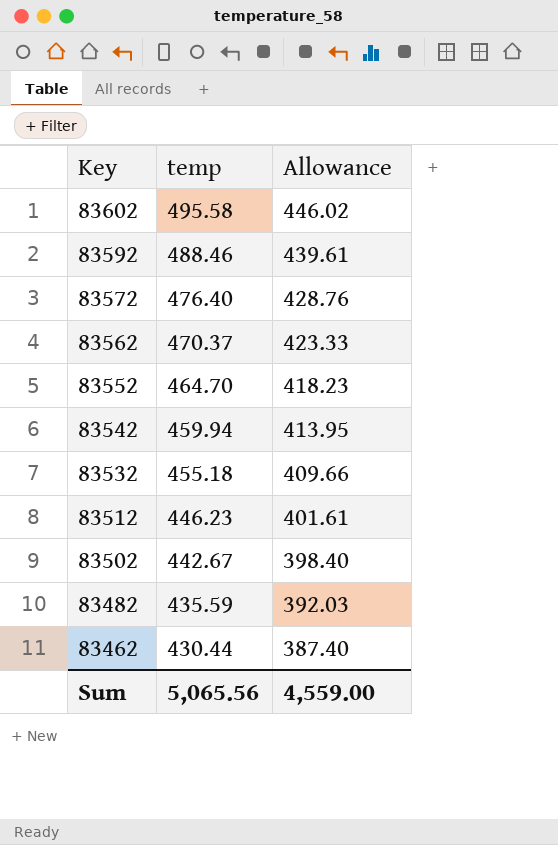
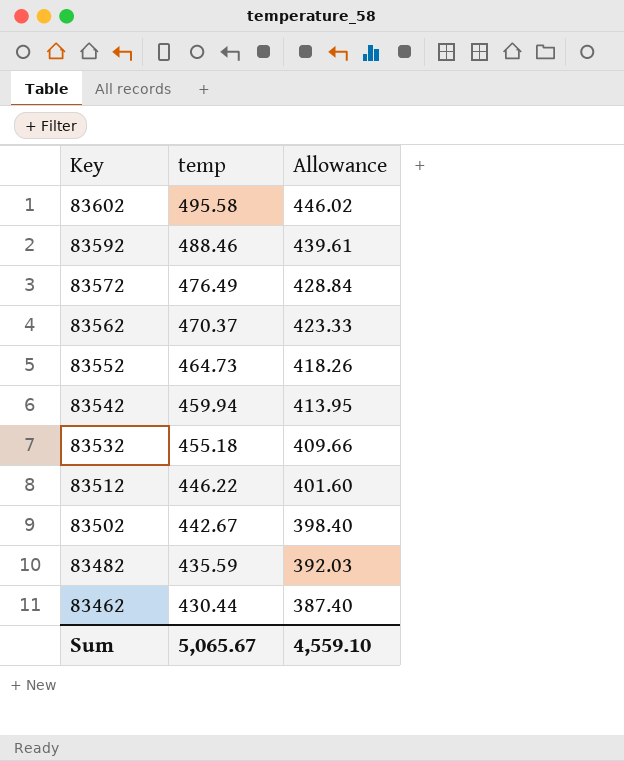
83572 | temp: 476.40 -> 476.49
83572 | Allowance: 428.76 -> 428.84
83552 | temp: 464.70 -> 464.73
83552 | Allowance: 418.23 -> 418.26
83512 | temp: 446.23 -> 446.22
83512 | Allowance: 401.61 -> 401.60
Sum | temp: 5,065.56 -> 5,065.67
Sum | Allowance: 4,559.00 -> 4,559.10

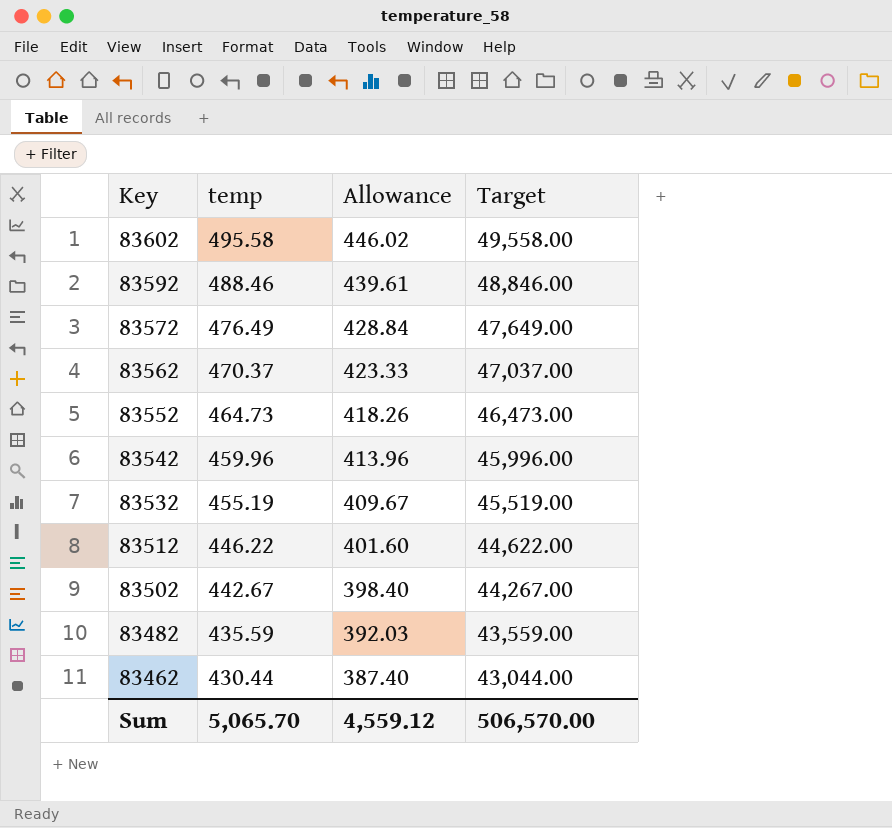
column Target | formula: none -> [temp] * 100
83542 | temp: 459.94 -> 459.96
83542 | Allowance: 413.95 -> 413.96
83532 | temp: 455.18 -> 455.19
83532 | Allowance: 409.66 -> 409.67
Sum | temp: 5,065.67 -> 5,065.70
Sum | Allowance: 4,559.10 -> 4,559.12

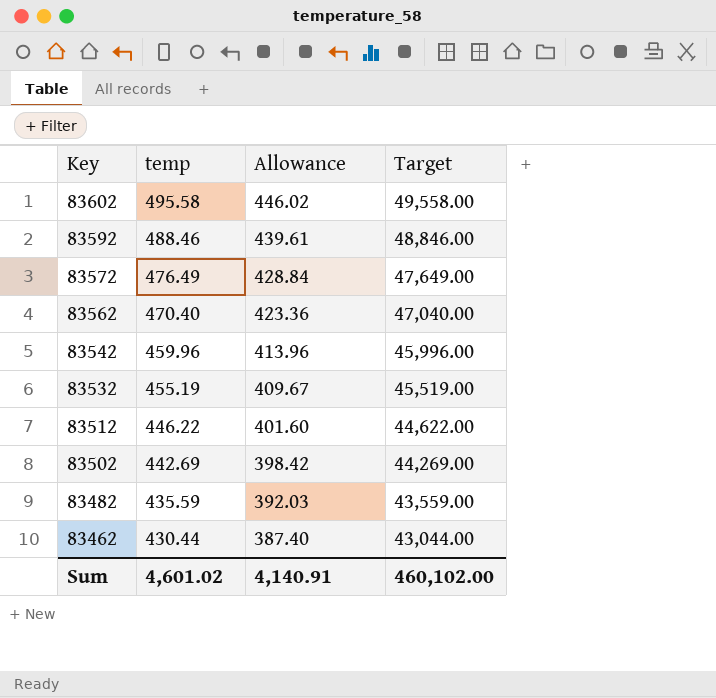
row 83552: 464.73 | 418.26 | 46,473.00 -> none
83562 | temp: 470.37 -> 470.40
83562 | Allowance: 423.33 -> 423.36
83562 | Target: 47,037.00 -> 47,040.00
83502 | temp: 442.67 -> 442.69
83502 | Allowance: 398.40 -> 398.42
83502 | Target: 44,267.00 -> 44,269.00
Sum | temp: 5,065.70 -> 4,601.02
Sum | Allowance: 4,559.12 -> 4,140.91
Sum | Target: 506,570.00 -> 460,102.00

